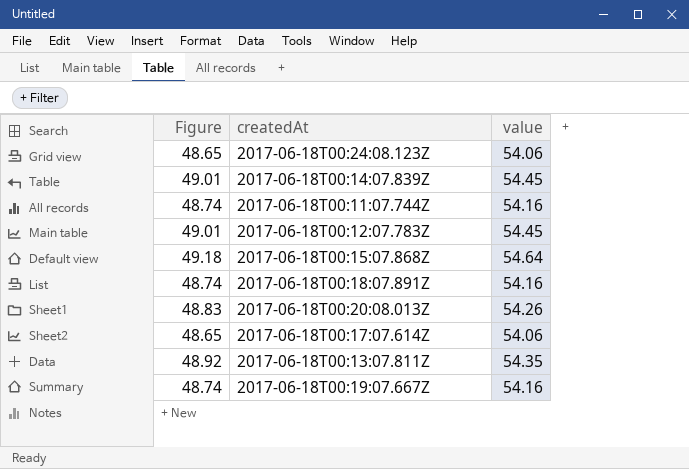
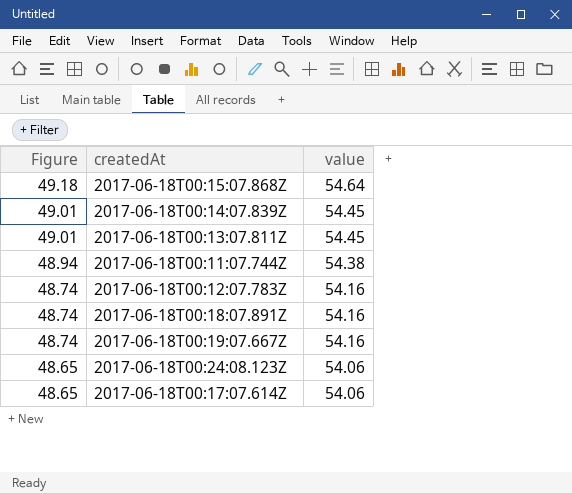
row order: none -> Figure descending
row 2017-06-18T00:20:08.013Z: 48.83 | 54.26 -> none
2017-06-18T00:13:07.811Z | Figure: 48.92 -> 49.01
2017-06-18T00:13:07.811Z | value: 54.35 -> 54.45
2017-06-18T00:11:07.744Z | Figure: 48.74 -> 48.94
2017-06-18T00:11:07.744Z | value: 54.16 -> 54.38
2017-06-18T00:12:07.783Z | Figure: 49.01 -> 48.74
2017-06-18T00:12:07.783Z | value: 54.45 -> 54.16

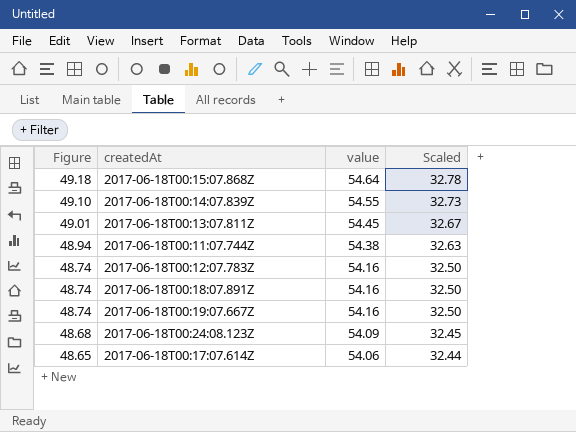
column Scaled | formula: none -> [value] * 0.6
2017-06-18T00:14:07.839Z | Figure: 49.01 -> 49.10
2017-06-18T00:14:07.839Z | value: 54.45 -> 54.55
2017-06-18T00:24:08.123Z | Figure: 48.65 -> 48.68
2017-06-18T00:24:08.123Z | value: 54.06 -> 54.09

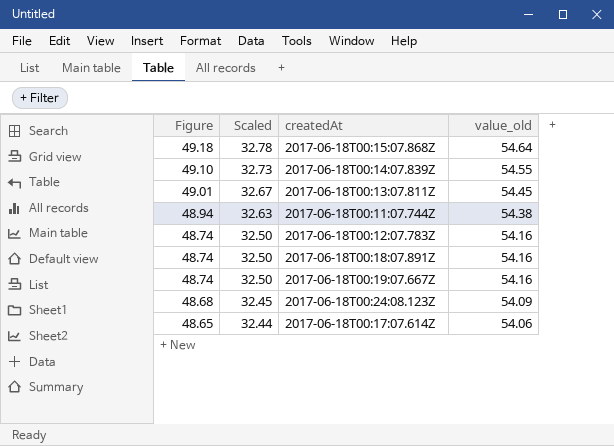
column Scaled | position: 4 -> 2
column name: value -> value_old

